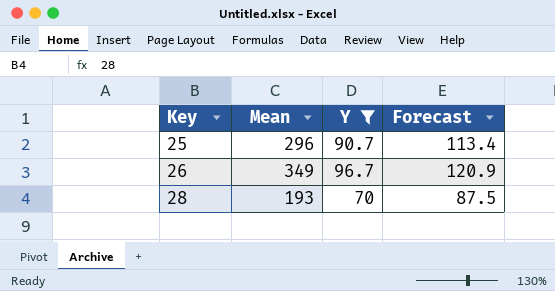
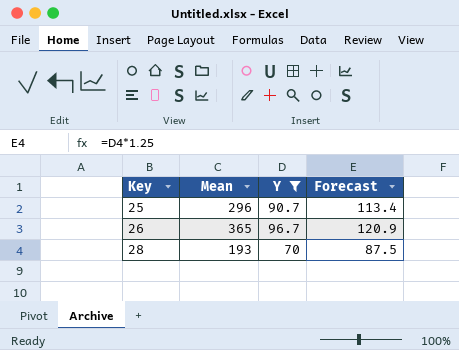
26 | Mean: 349 -> 365

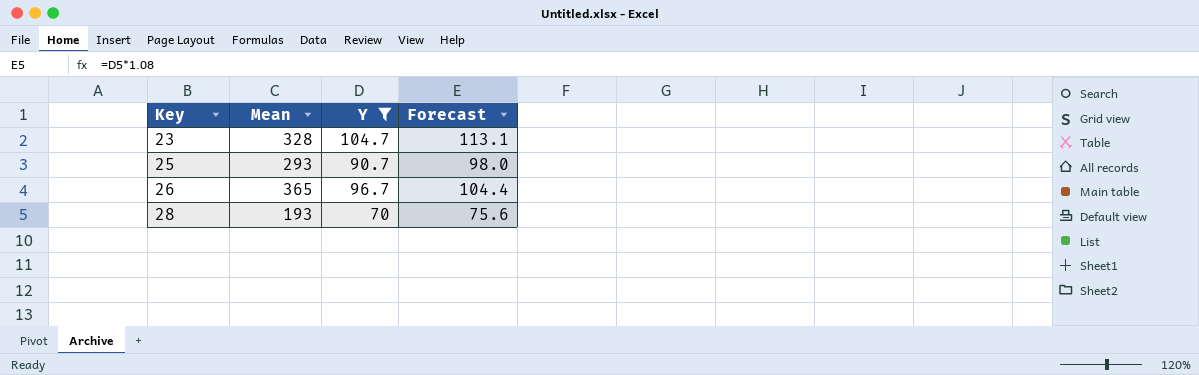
column Forecast | formula: [Y] * 1.25 -> [Y] * 1.08
row 23: none -> 328 | 104.7 | 113.1
25 | Mean: 296 -> 293

